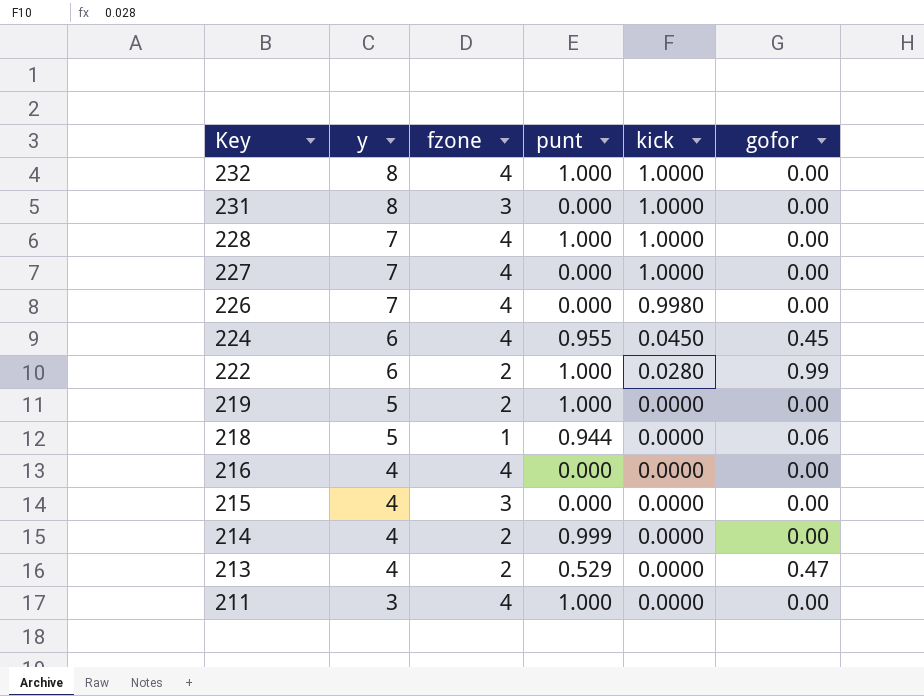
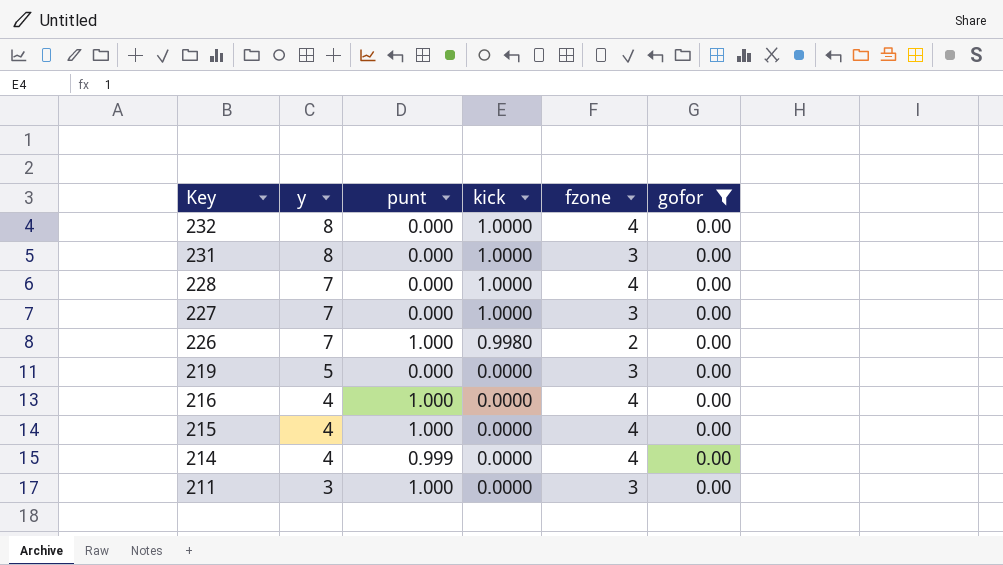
filter: none -> gofor = 0.00
column fzone | position: 3 -> 5
232 | punt: 1.000 -> 0.000
228 | punt: 1.000 -> 0.000
227 | fzone: 4 -> 3
226 | punt: 0.000 -> 1.000
226 | fzone: 4 -> 2
219 | punt: 1.000 -> 0.000
219 | fzone: 2 -> 3
216 | punt: 0.000 -> 1.000
215 | punt: 0.000 -> 1.000
215 | fzone: 3 -> 4
214 | fzone: 2 -> 4
211 | fzone: 4 -> 3

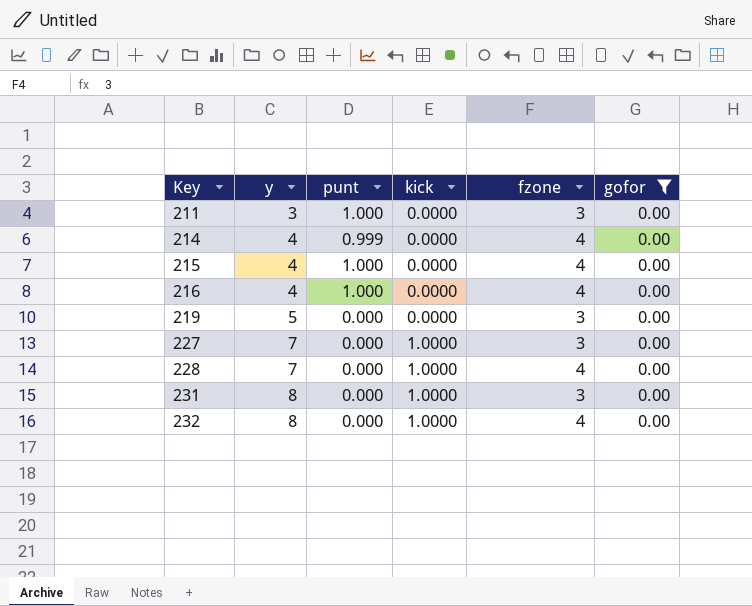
row order: Key descending -> Key ascending
row 226: 7 | 1.000 | 0.9980 | 2 | 0.00 -> none

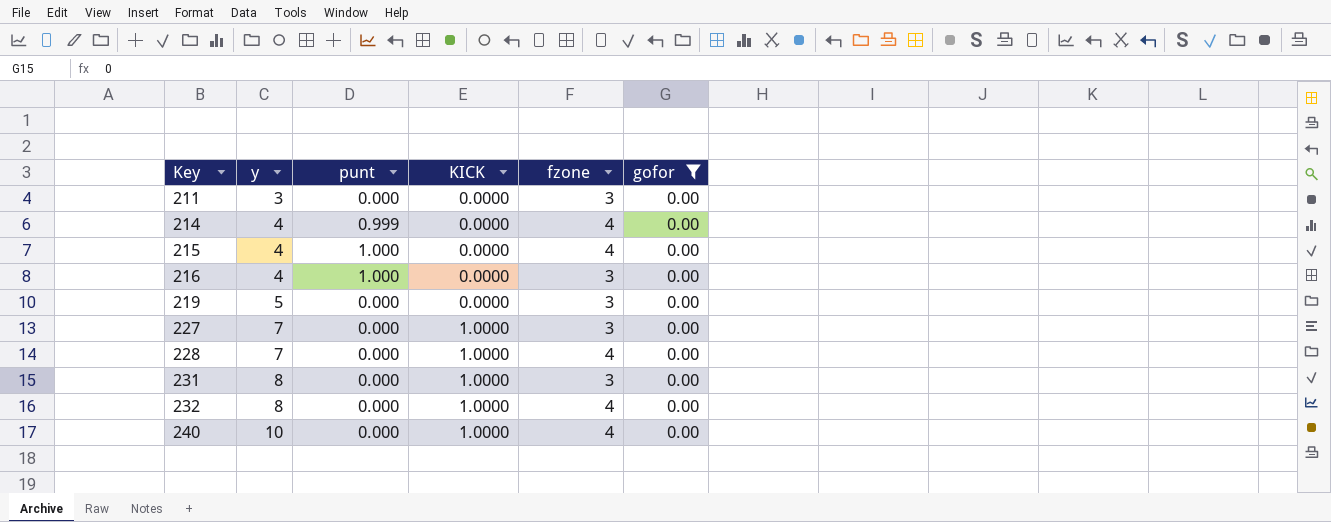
column name: kick -> KICK
211 | punt: 1.000 -> 0.000
216 | fzone: 4 -> 3
row 240: none -> 10 | 0.000 | 1.0000 | 4 | 0.00

